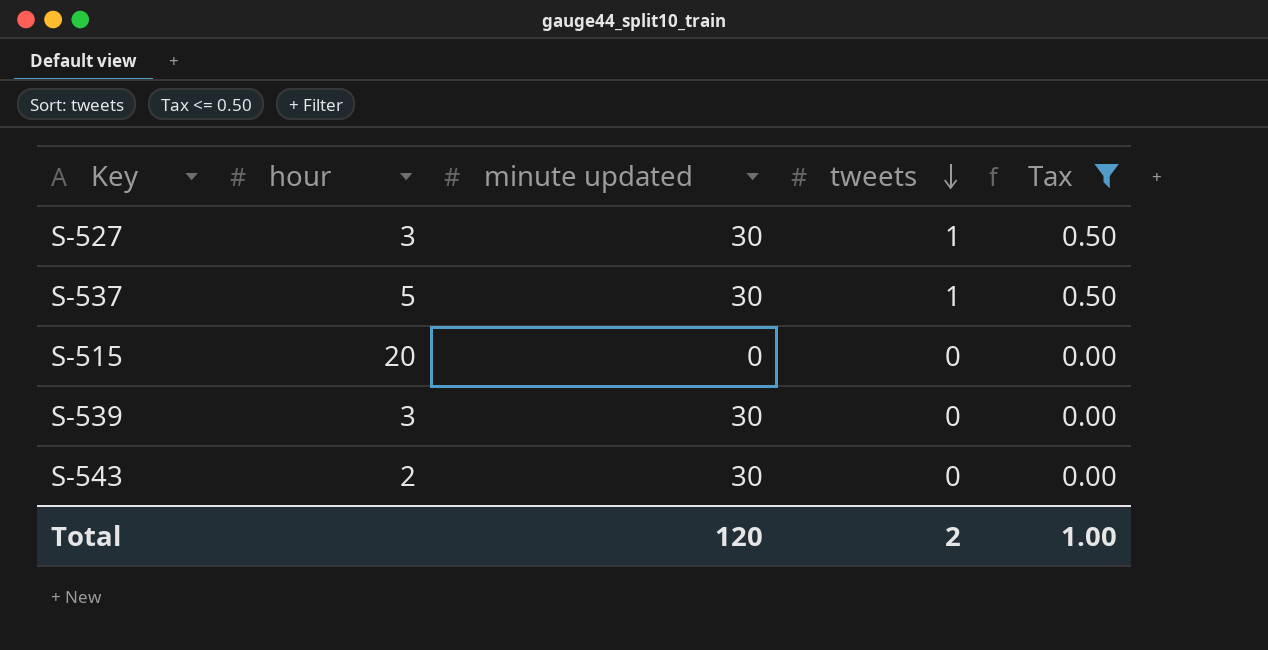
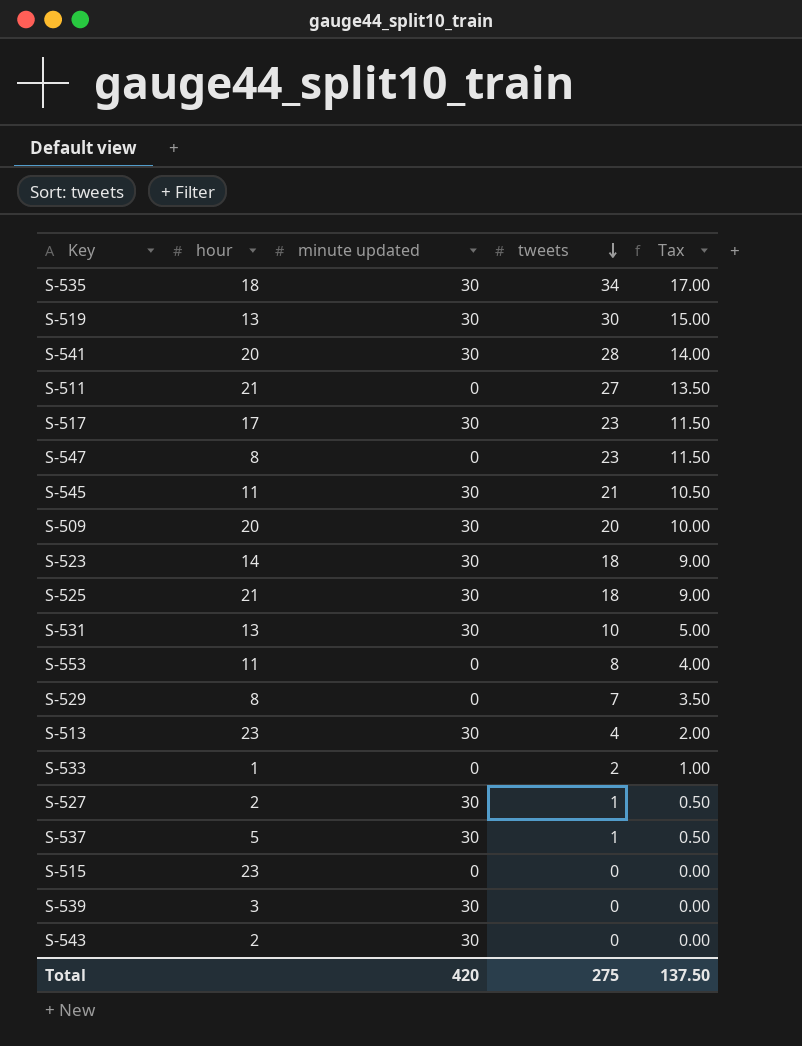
filter: Tax <= 0.50 -> none
S-527 | hour: 3 -> 2
S-515 | hour: 20 -> 23
Total | minute updated: 120 -> 420
Total | tweets: 2 -> 275
Total | Tax: 1.00 -> 137.50

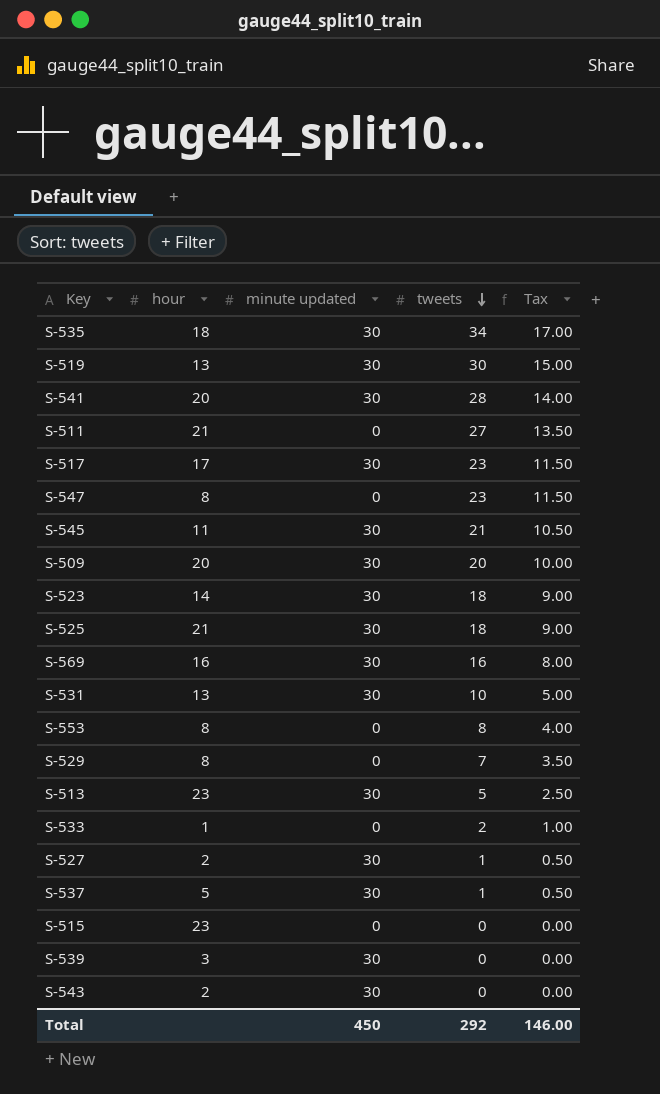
row S-569: none -> 16 | 30 | 16 | 8.00
S-553 | hour: 11 -> 8
S-513 | tweets: 4 -> 5
S-513 | Tax: 2.00 -> 2.50
Total | minute updated: 420 -> 450
Total | tweets: 275 -> 292
Total | Tax: 137.50 -> 146.00

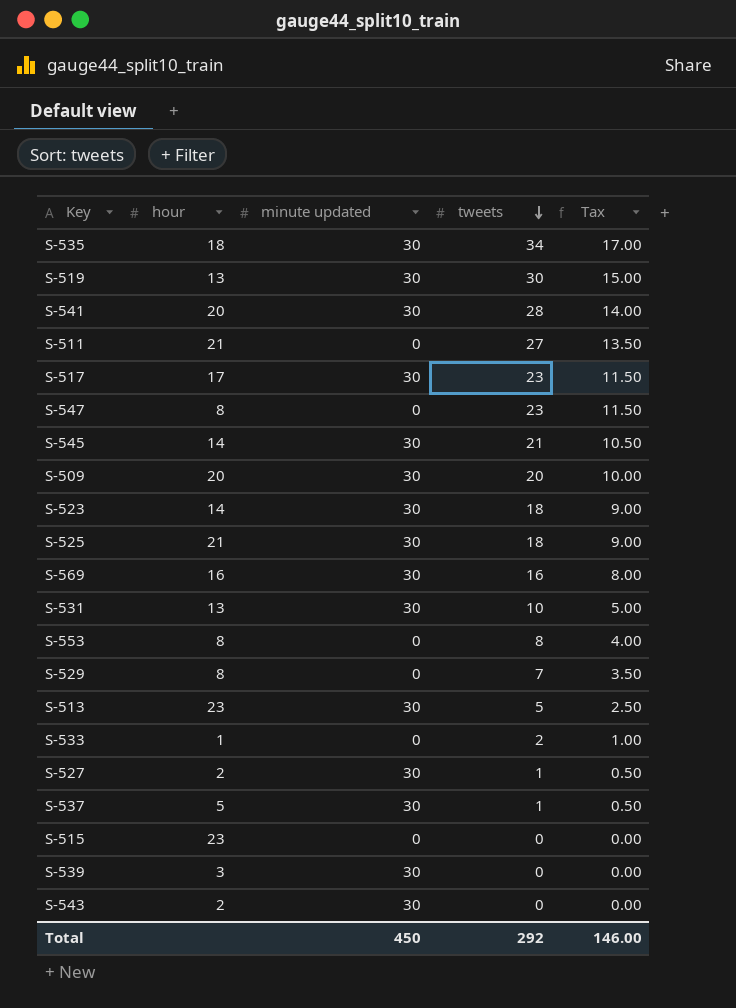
S-545 | hour: 11 -> 14

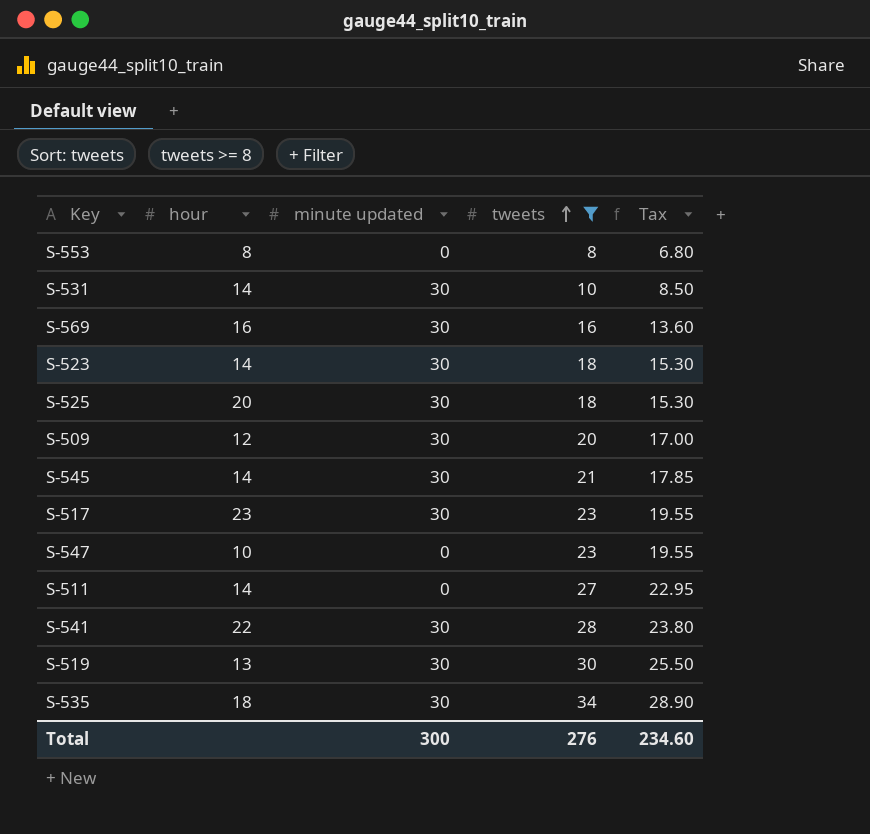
filter: none -> tweets >= 8
row order: tweets descending -> tweets ascending
column Tax | formula: [tweets] * 0.5 -> [tweets] * 0.85
S-531 | hour: 13 -> 14
S-525 | hour: 21 -> 20
S-509 | hour: 20 -> 12
S-517 | hour: 17 -> 23
S-547 | hour: 8 -> 10
S-511 | hour: 21 -> 14
S-541 | hour: 20 -> 22
Total | minute updated: 450 -> 300
Total | tweets: 292 -> 276
Total | Tax: 146.00 -> 234.60

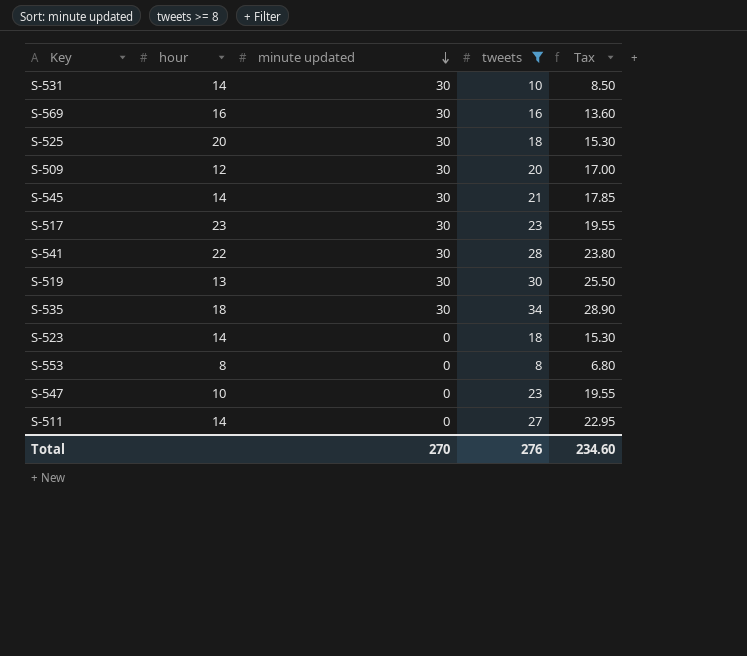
row order: tweets ascending -> minute updated descending
S-523 | minute updated: 30 -> 0
Total | minute updated: 300 -> 270

